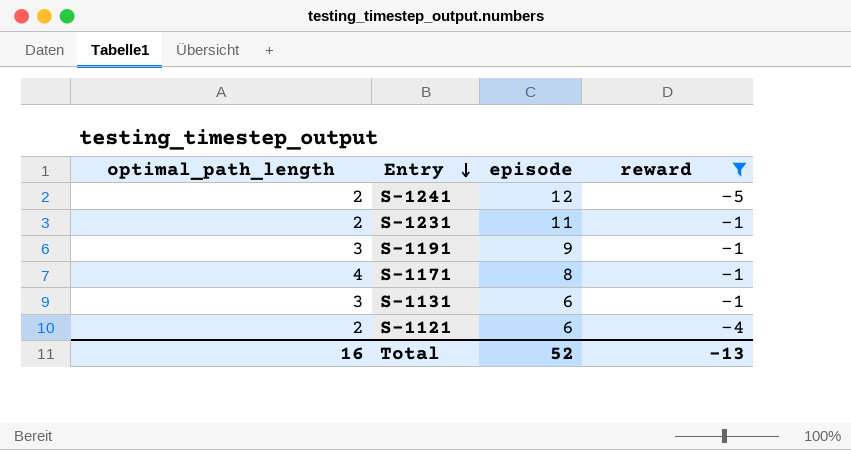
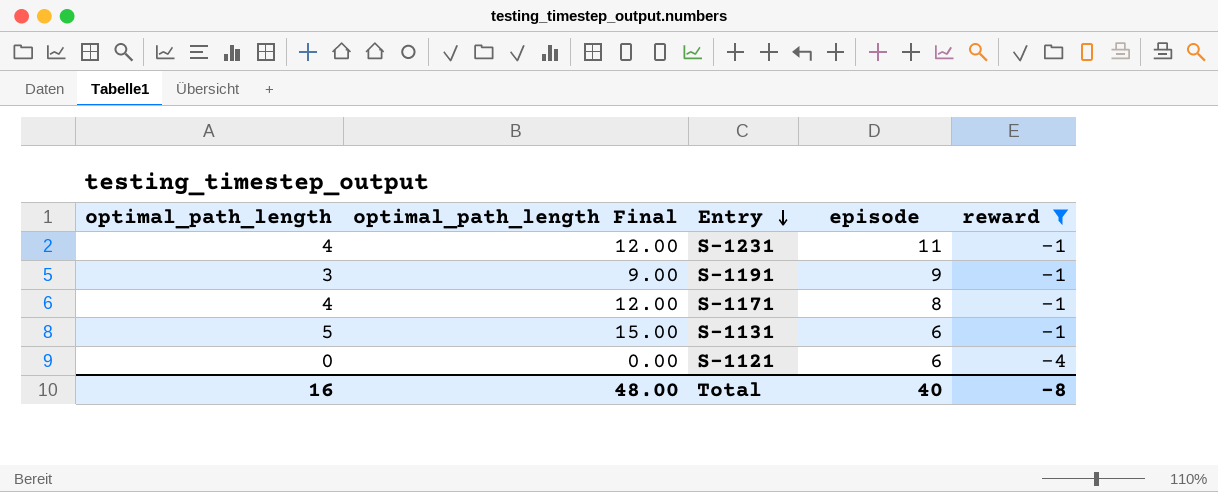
column optimal_path_length Final | formula: none -> [optimal_path_length] * 3
row S-1241: 2 | 12 | -5 -> none
S-1231 | optimal_path_length: 2 -> 4
S-1131 | optimal_path_length: 3 -> 5
S-1121 | optimal_path_length: 2 -> 0
Total | episode: 52 -> 40
Total | reward: -13 -> -8

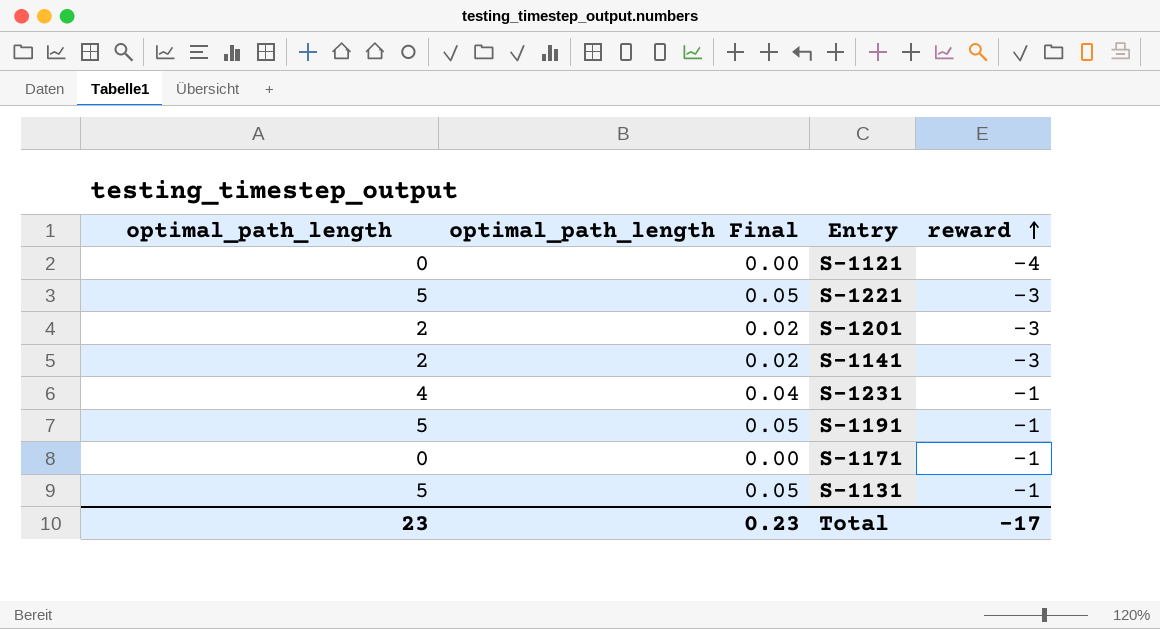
filter: reward != -3 -> none
row order: Entry descending -> reward ascending
column episode | position: 4 -> none
column optimal_path_length Final | formula: [optimal_path_length] * 3 -> [optimal_path_length] * 0.01
S-1191 | optimal_path_length: 3 -> 5
S-1171 | optimal_path_length: 4 -> 0
Total | optimal_path_length: 16 -> 23
Total | optimal_path_length Final: 48.00 -> 0.23
Total | reward: -8 -> -17

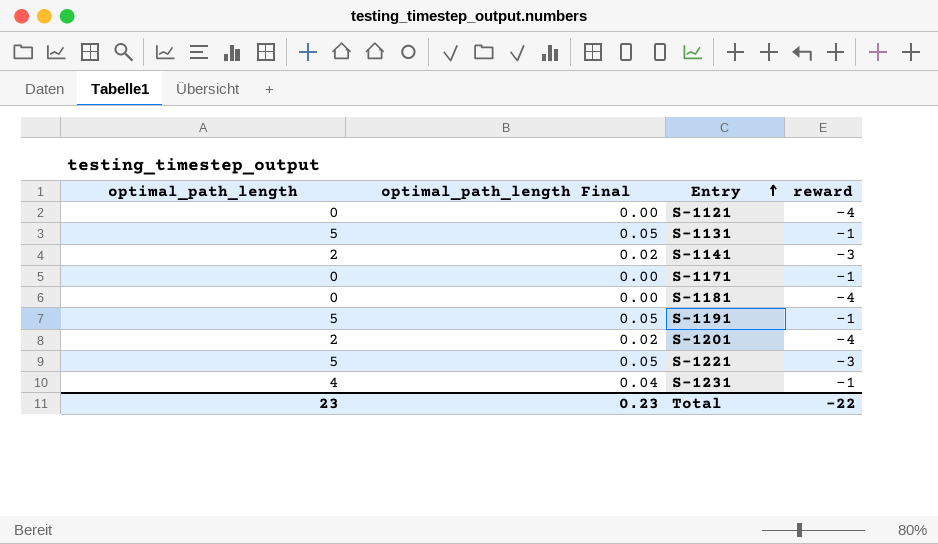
row order: reward ascending -> Entry ascending
row S-1181: none -> 0 | 0.00 | -4
S-1201 | reward: -3 -> -4
Total | reward: -17 -> -22

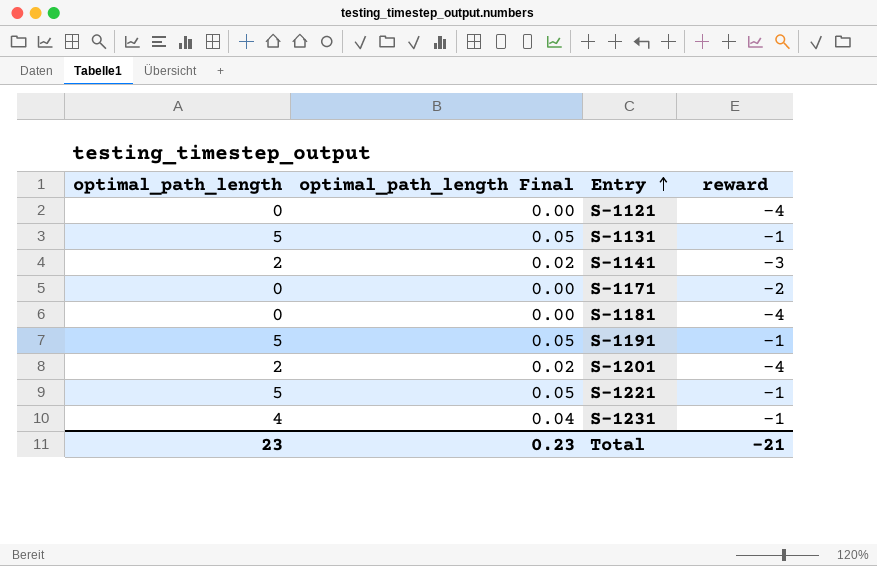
S-1171 | reward: -1 -> -2
S-1221 | reward: -3 -> -1
Total | reward: -22 -> -21

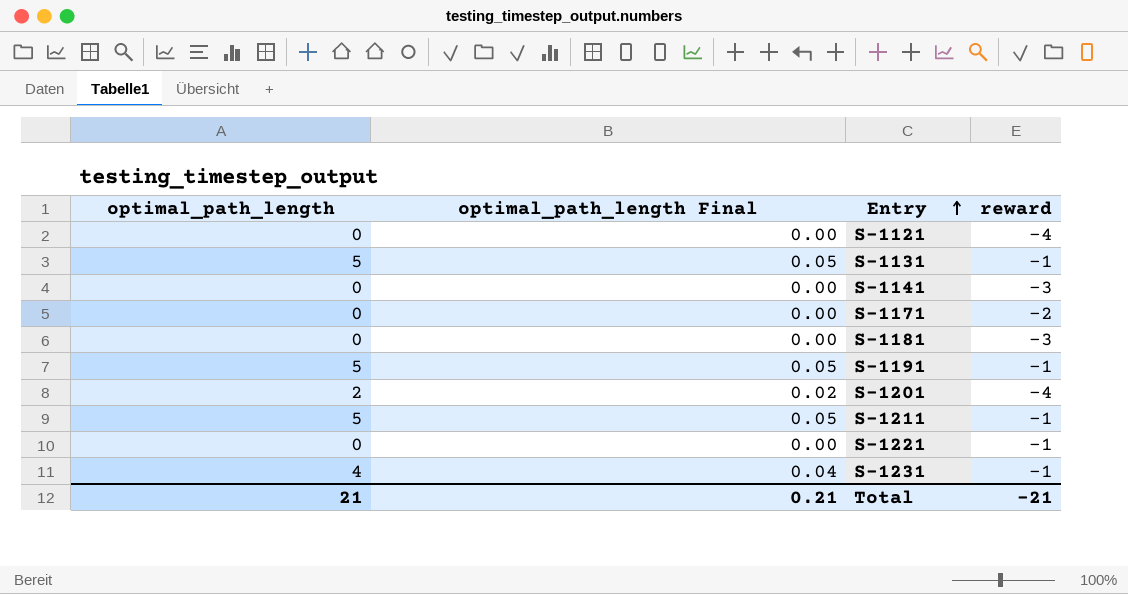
S-1141 | optimal_path_length: 2 -> 0
S-1141 | optimal_path_length Final: 0.02 -> 0.00
S-1181 | reward: -4 -> -3
row S-1211: none -> 5 | 0.05 | -1
S-1221 | optimal_path_length: 5 -> 0
S-1221 | optimal_path_length Final: 0.05 -> 0.00
Total | optimal_path_length: 23 -> 21
Total | optimal_path_length Final: 0.23 -> 0.21

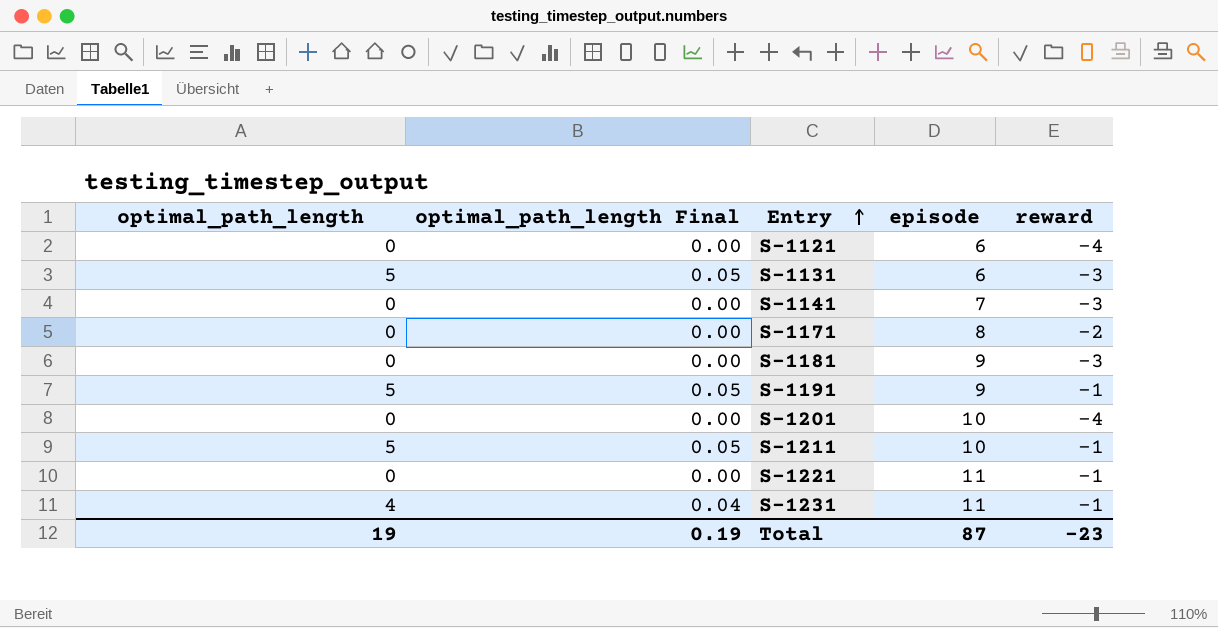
column episode | position: none -> 4
S-1131 | reward: -1 -> -3
S-1201 | optimal_path_length: 2 -> 0
S-1201 | optimal_path_length Final: 0.02 -> 0.00
Total | optimal_path_length: 21 -> 19
Total | optimal_path_length Final: 0.21 -> 0.19
Total | reward: -21 -> -23

